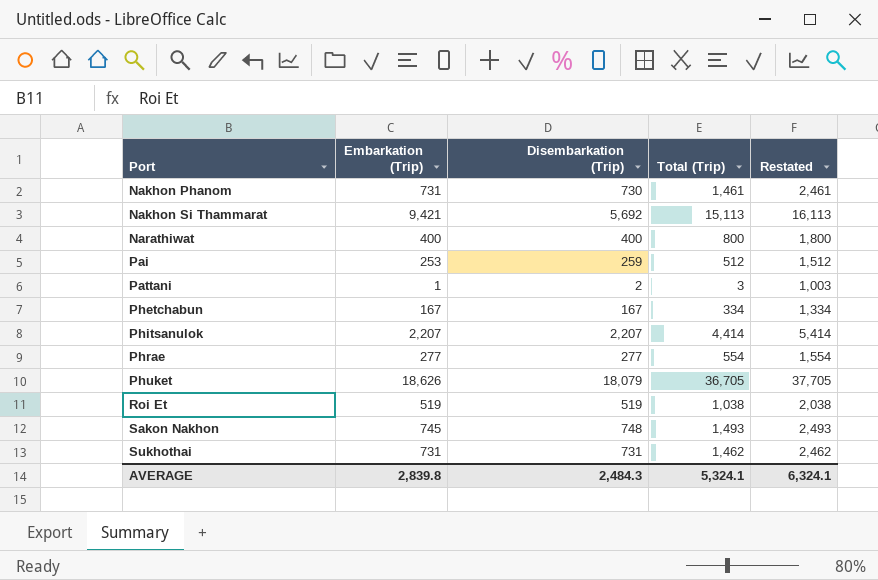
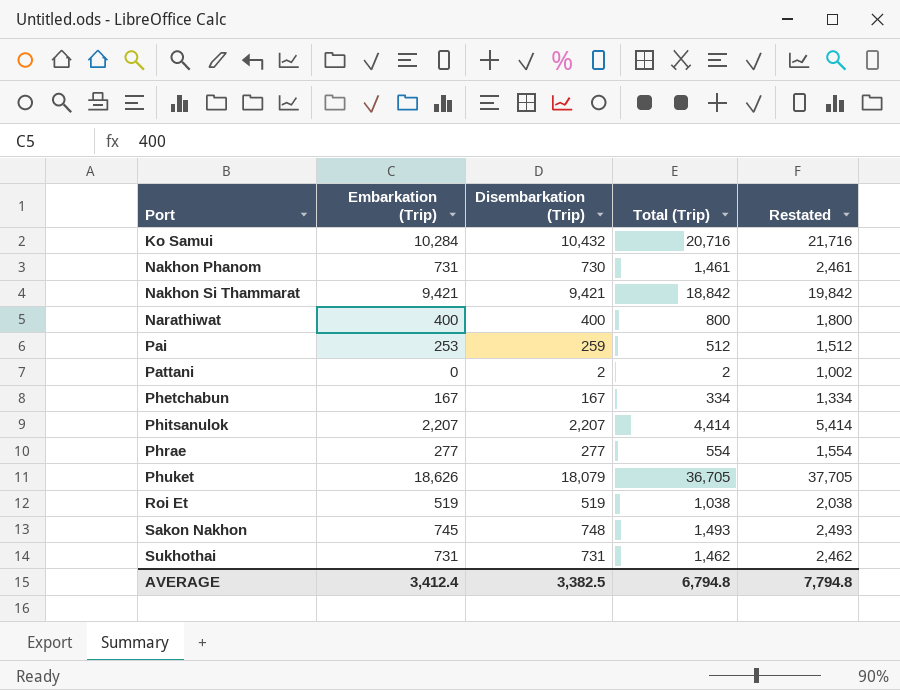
row Ko Samui: none -> 10,284 | 10,432 | 20,716 | 21,716
Nakhon Si Thammarat | Disembarkation (Trip): 5,692 -> 9,421
Nakhon Si Thammarat | Total (Trip): 15,113 -> 18,842
Nakhon Si Thammarat | Restated: 16,113 -> 19,842
Pattani | Embarkation (Trip): 1 -> 0
Pattani | Total (Trip): 3 -> 2
Pattani | Restated: 1,003 -> 1,002
AVERAGE | Embarkation (Trip): 2,839.8 -> 3,412.4
AVERAGE | Disembarkation (Trip): 2,484.3 -> 3,382.5
AVERAGE | Total (Trip): 5,324.1 -> 6,794.8
AVERAGE | Restated: 6,324.1 -> 7,794.8

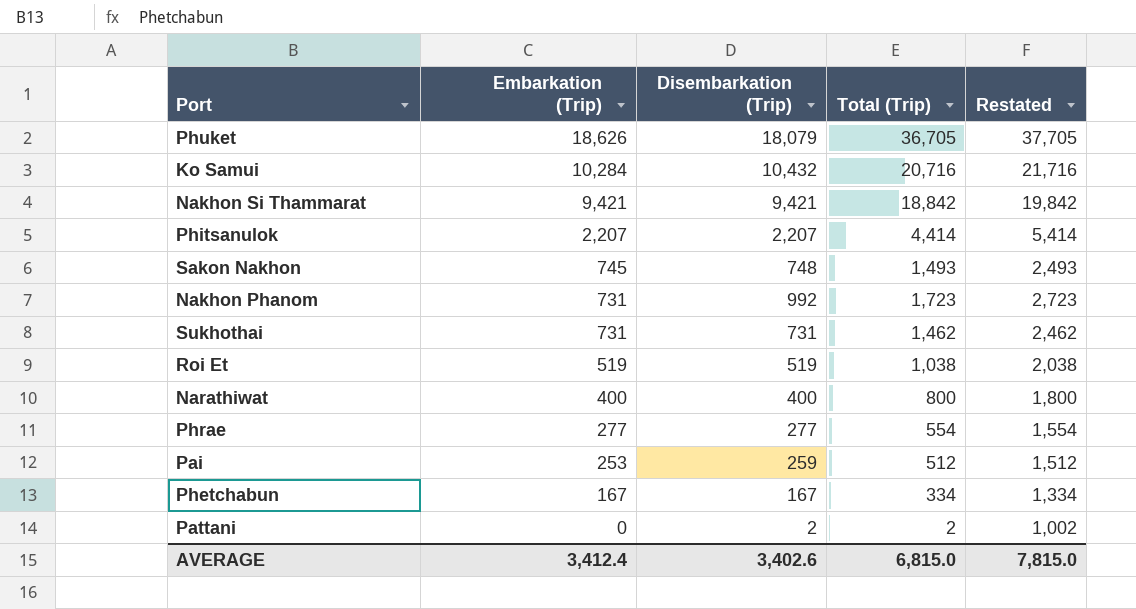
row order: Port ascending -> Embarkation (Trip) descending
Nakhon Phanom | Disembarkation (Trip): 730 -> 992
Nakhon Phanom | Total (Trip): 1,461 -> 1,723
Nakhon Phanom | Restated: 2,461 -> 2,723
AVERAGE | Disembarkation (Trip): 3,382.5 -> 3,402.6
AVERAGE | Total (Trip): 6,794.8 -> 6,815.0
AVERAGE | Restated: 7,794.8 -> 7,815.0

